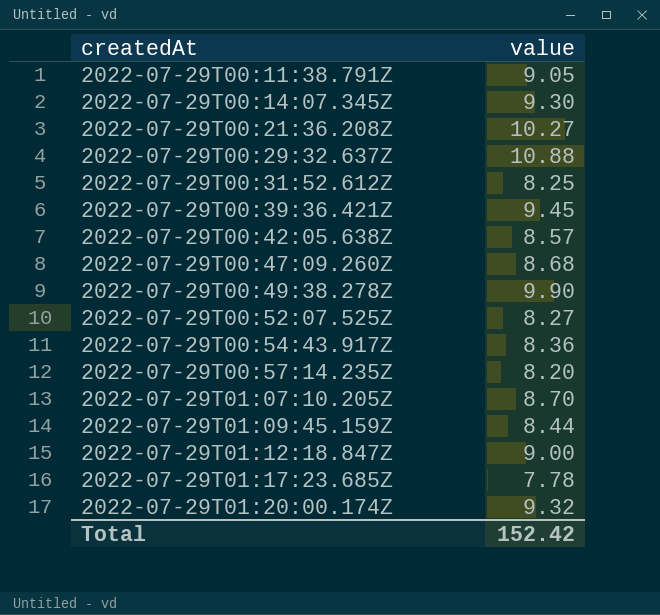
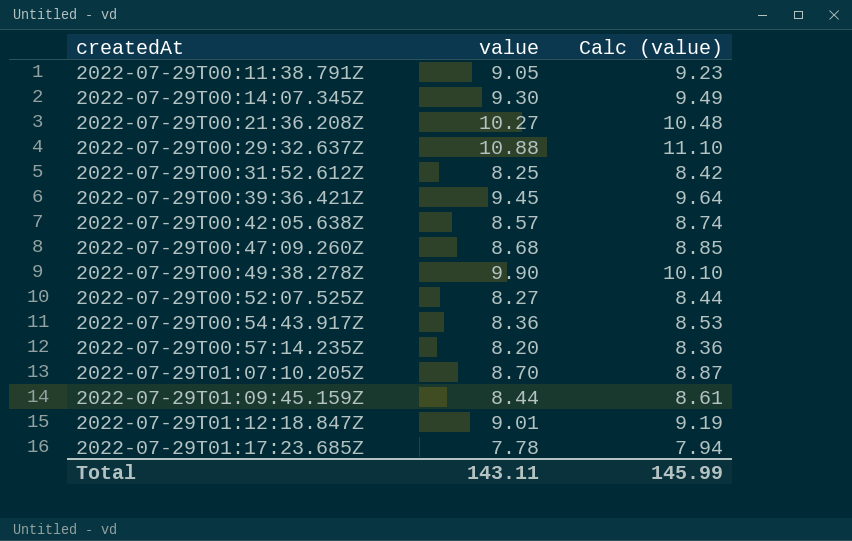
column Calc (value) | formula: none -> [value] * 1.02
row 2022-07-29T01:20:00.174Z: 9.32 -> none
2022-07-29T01:12:18.847Z | value: 9.00 -> 9.01
Total | value: 152.42 -> 143.11

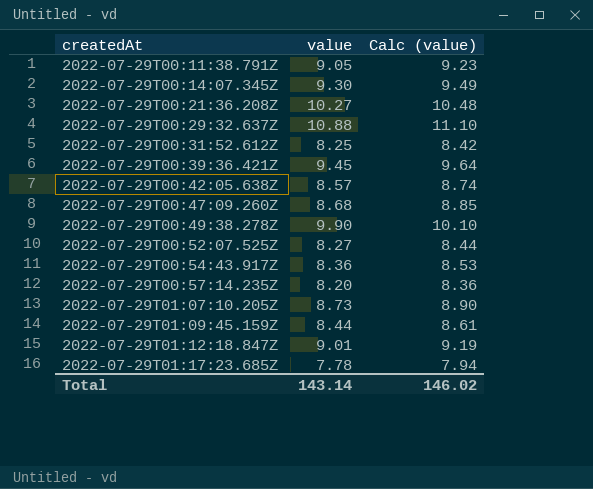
2022-07-29T01:07:10.205Z | value: 8.70 -> 8.73
2022-07-29T01:07:10.205Z | Calc (value): 8.87 -> 8.90
Total | value: 143.11 -> 143.14
Total | Calc (value): 145.99 -> 146.02

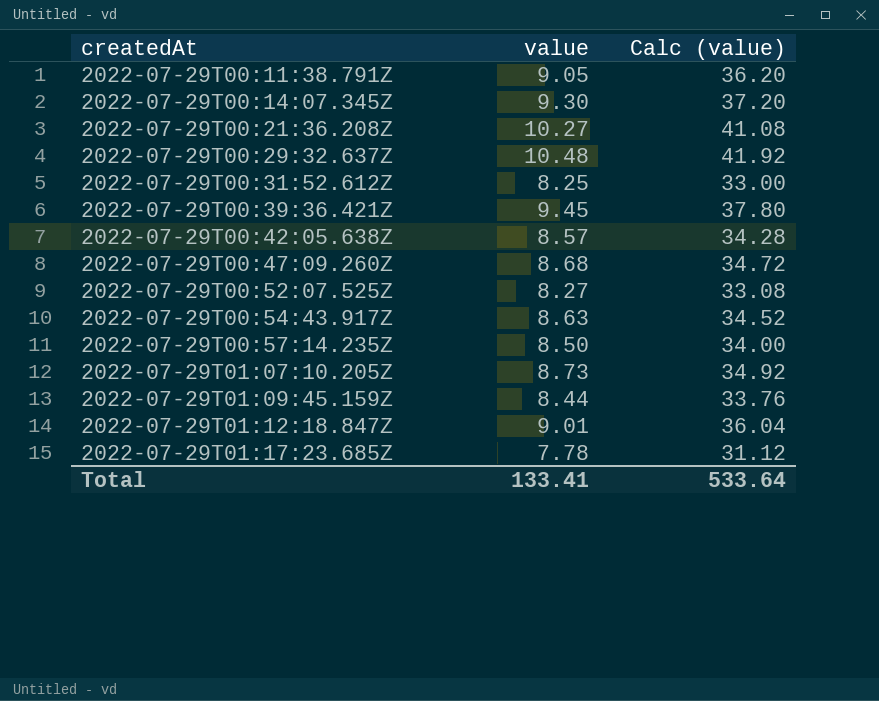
column Calc (value) | formula: [value] * 1.02 -> [value] * 4
row 2022-07-29T00:49:38.278Z: 9.90 | 10.10 -> none
2022-07-29T00:29:32.637Z | value: 10.88 -> 10.48
2022-07-29T00:54:43.917Z | value: 8.36 -> 8.63
2022-07-29T00:57:14.235Z | value: 8.20 -> 8.50
Total | value: 143.14 -> 133.41
Total | Calc (value): 146.02 -> 533.64

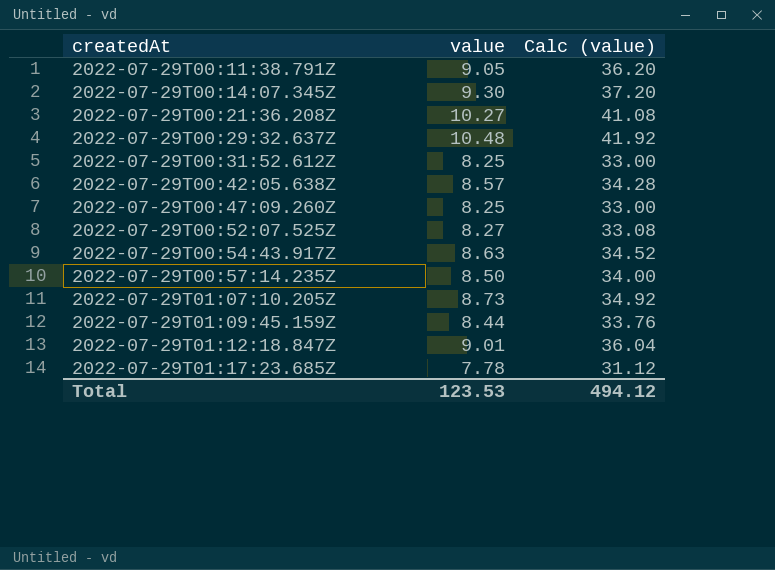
row 2022-07-29T00:39:36.421Z: 9.45 | 37.80 -> none
2022-07-29T00:47:09.260Z | value: 8.68 -> 8.25
2022-07-29T00:47:09.260Z | Calc (value): 34.72 -> 33.00
Total | value: 133.41 -> 123.53
Total | Calc (value): 533.64 -> 494.12

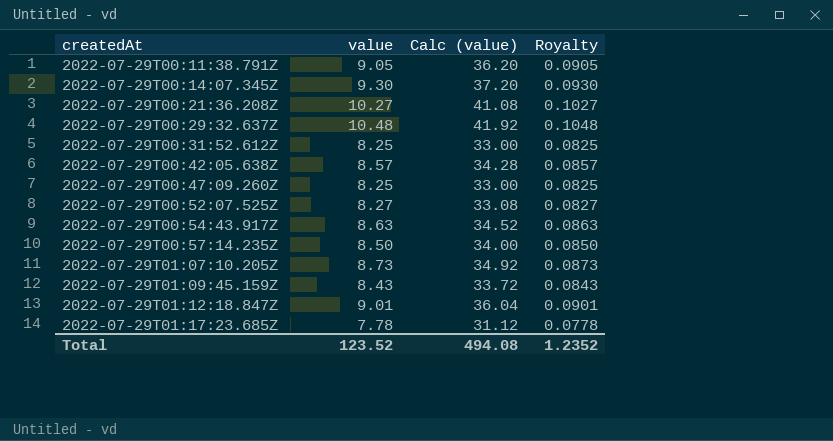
column Royalty | formula: none -> [value] * 0.01
2022-07-29T01:09:45.159Z | value: 8.44 -> 8.43
2022-07-29T01:09:45.159Z | Calc (value): 33.76 -> 33.72
Total | value: 123.53 -> 123.52
Total | Calc (value): 494.12 -> 494.08

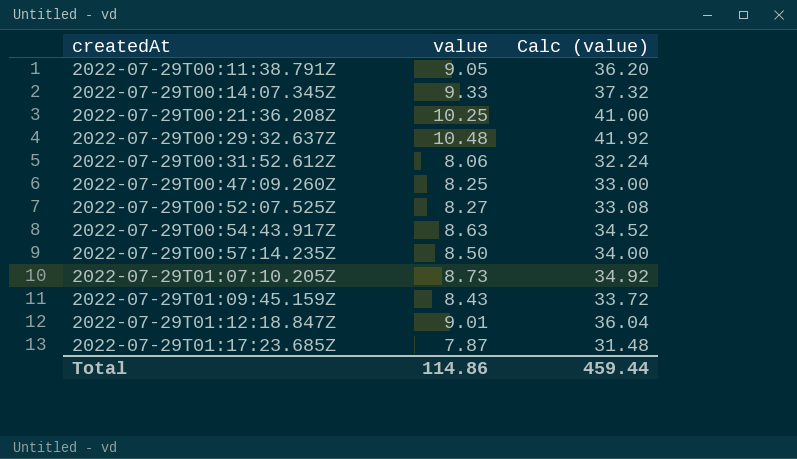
column Royalty | formula: [value] * 0.01 -> none
row 2022-07-29T00:42:05.638Z: 8.57 | 34.28 | 0.0857 -> none
2022-07-29T00:14:07.345Z | value: 9.30 -> 9.33
2022-07-29T00:14:07.345Z | Calc (value): 37.20 -> 37.32
2022-07-29T00:21:36.208Z | value: 10.27 -> 10.25
2022-07-29T00:21:36.208Z | Calc (value): 41.08 -> 41.00
2022-07-29T00:31:52.612Z | value: 8.25 -> 8.06
2022-07-29T00:31:52.612Z | Calc (value): 33.00 -> 32.24
2022-07-29T01:17:23.685Z | value: 7.78 -> 7.87
2022-07-29T01:17:23.685Z | Calc (value): 31.12 -> 31.48
Total | value: 123.52 -> 114.86
Total | Calc (value): 494.08 -> 459.44

